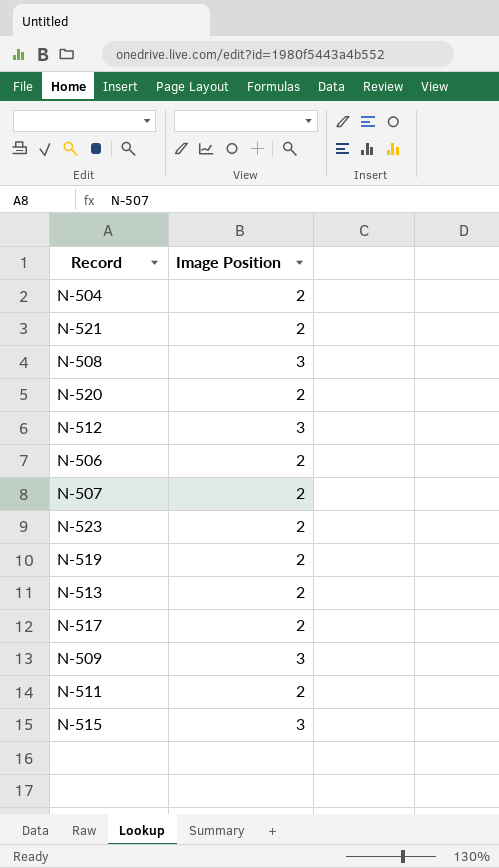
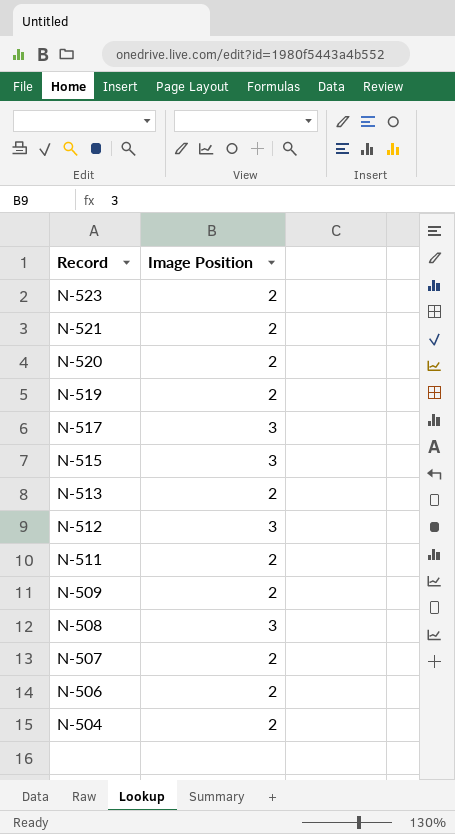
row order: none -> Record descending
N-517 | Image Position: 2 -> 3
N-509 | Image Position: 3 -> 2

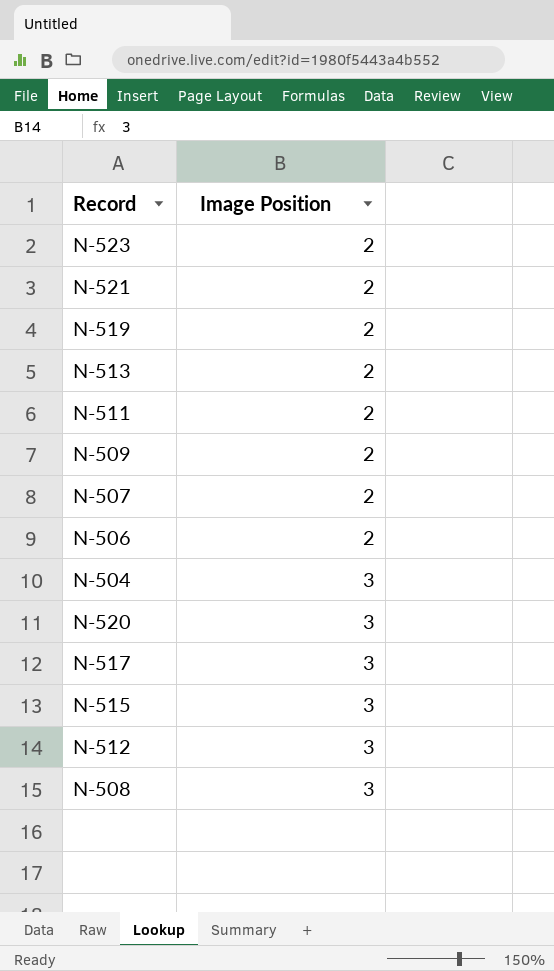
row order: Record descending -> Image Position ascending
N-504 | Image Position: 2 -> 3
N-520 | Image Position: 2 -> 3

